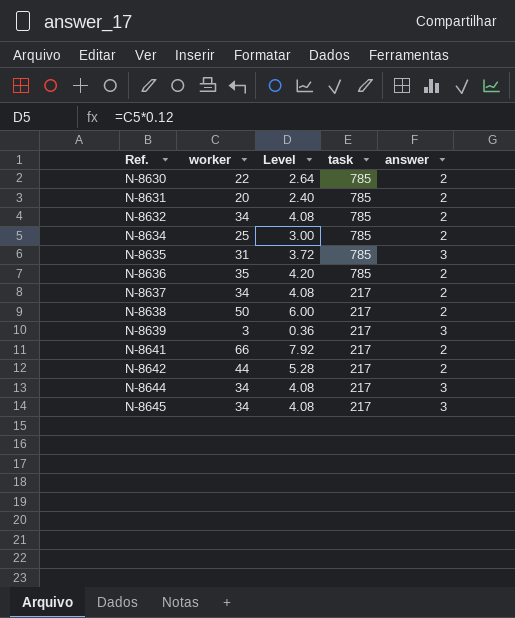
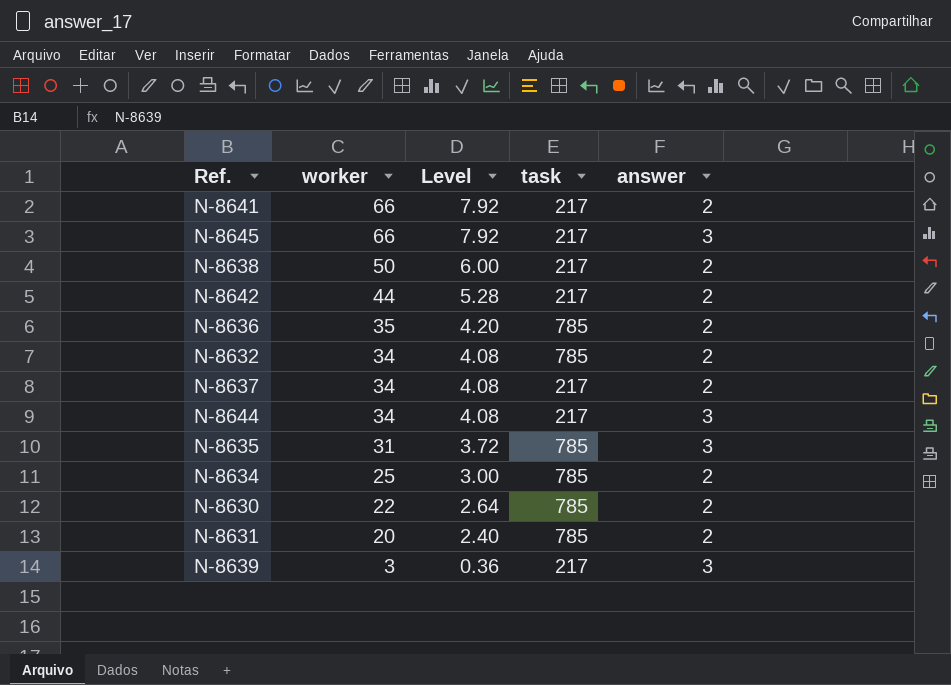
row order: Ref. ascending -> worker descending
N-8645 | worker: 34 -> 66
N-8645 | Level: 4.08 -> 7.92

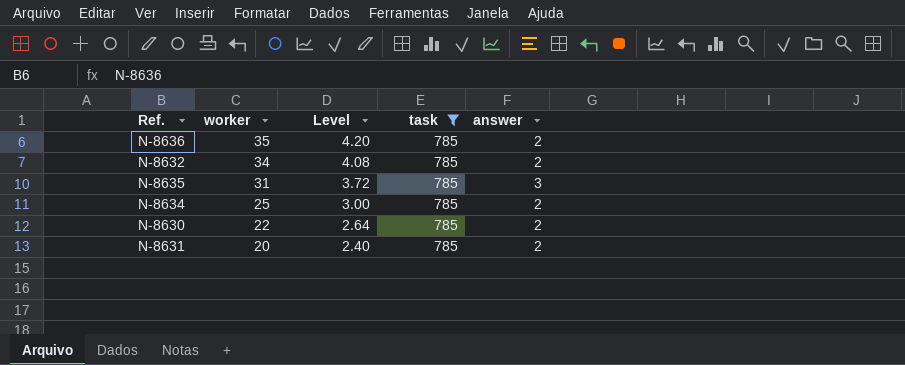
filter: none -> task = 785

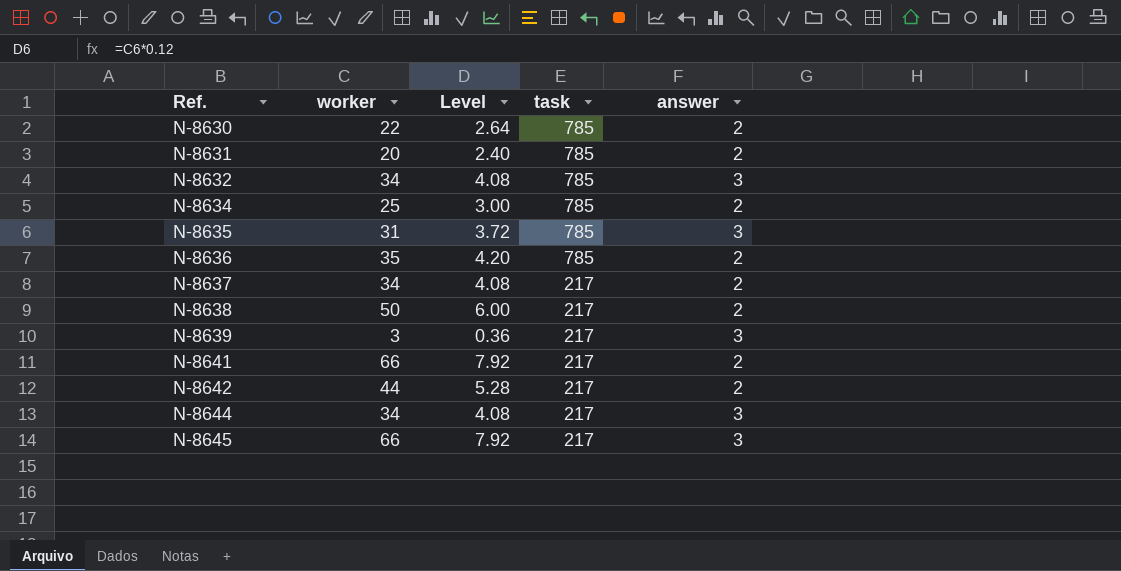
filter: task = 785 -> none
row order: worker descending -> Ref. ascending
N-8632 | answer: 2 -> 3

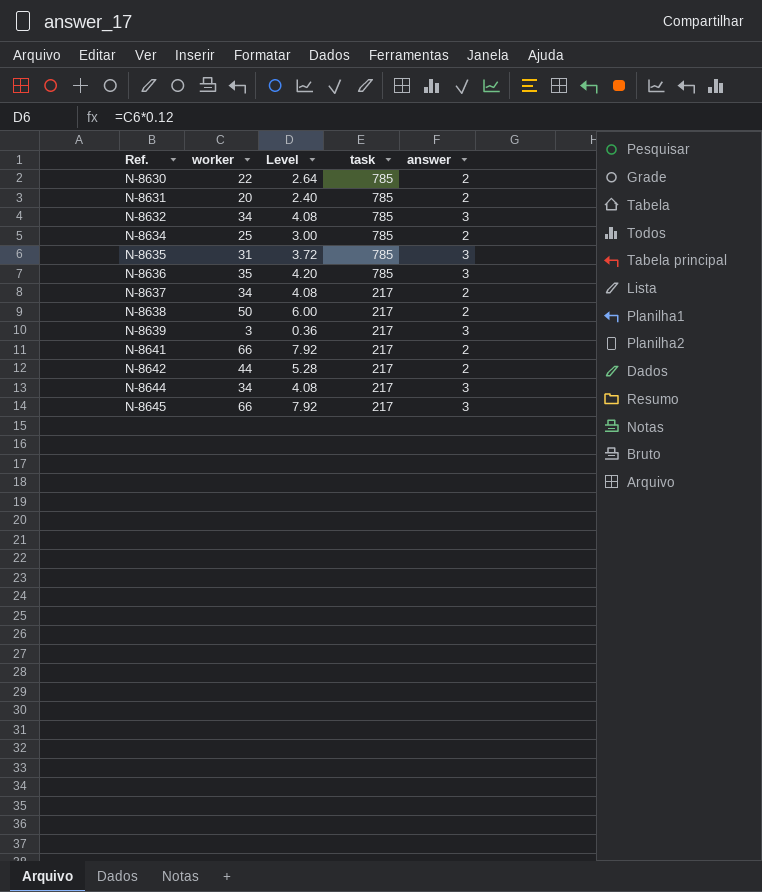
N-8636 | answer: 2 -> 3

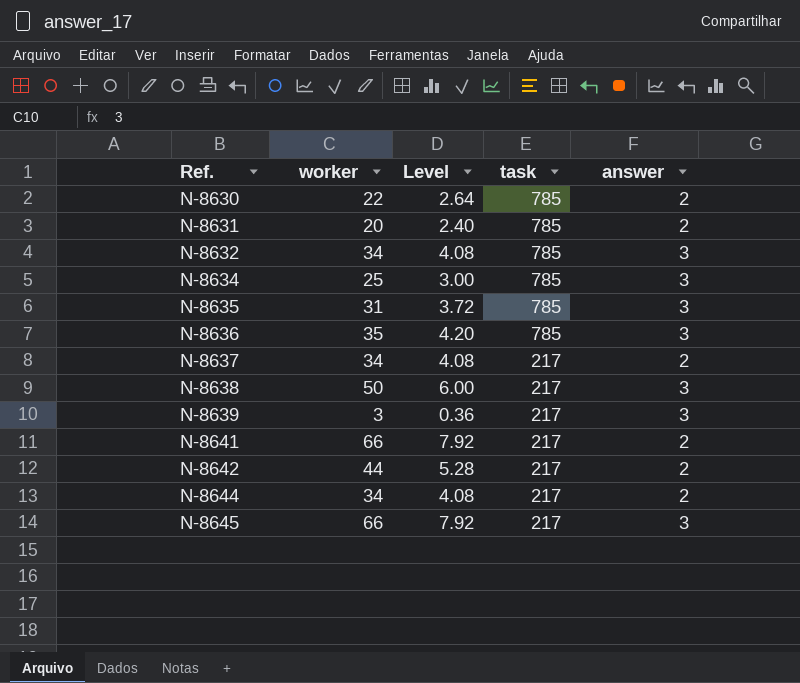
N-8634 | answer: 2 -> 3
N-8638 | answer: 2 -> 3
N-8644 | answer: 3 -> 2

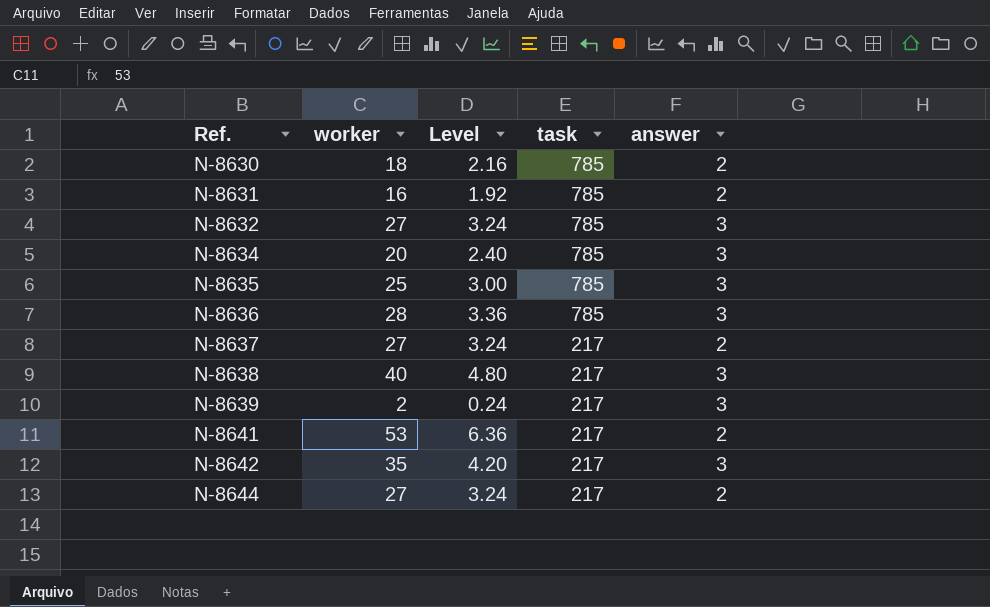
row N-8645: 66 | 7.92 | 217 | 3 -> none
N-8630 | worker: 22 -> 18
N-8630 | Level: 2.64 -> 2.16
N-8631 | worker: 20 -> 16
N-8631 | Level: 2.40 -> 1.92
N-8632 | worker: 34 -> 27
N-8632 | Level: 4.08 -> 3.24
N-8634 | worker: 25 -> 20
N-8634 | Level: 3.00 -> 2.40
N-8635 | worker: 31 -> 25
N-8635 | Level: 3.72 -> 3.00
N-8636 | worker: 35 -> 28
N-8636 | Level: 4.20 -> 3.36
N-8637 | worker: 34 -> 27
N-8637 | Level: 4.08 -> 3.24
N-8638 | worker: 50 -> 40
N-8638 | Level: 6.00 -> 4.80
N-8639 | worker: 3 -> 2
N-8639 | Level: 0.36 -> 0.24
N-8641 | worker: 66 -> 53
N-8641 | Level: 7.92 -> 6.36
N-8642 | worker: 44 -> 35
N-8642 | Level: 5.28 -> 4.20
N-8642 | answer: 2 -> 3
N-8644 | worker: 34 -> 27
N-8644 | Level: 4.08 -> 3.24

